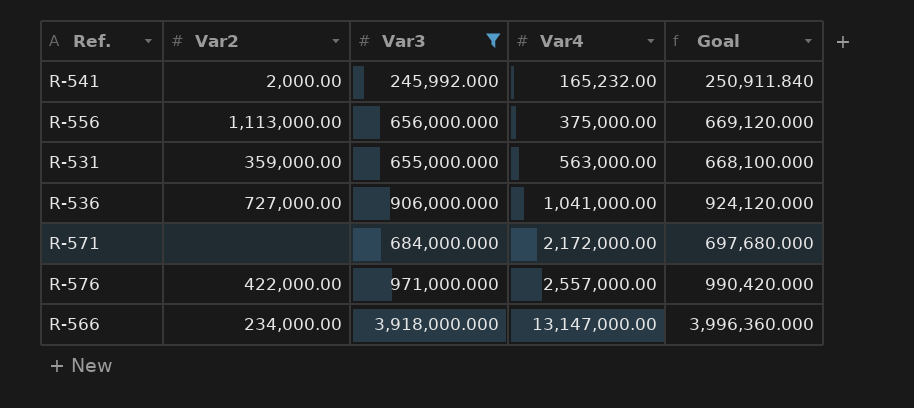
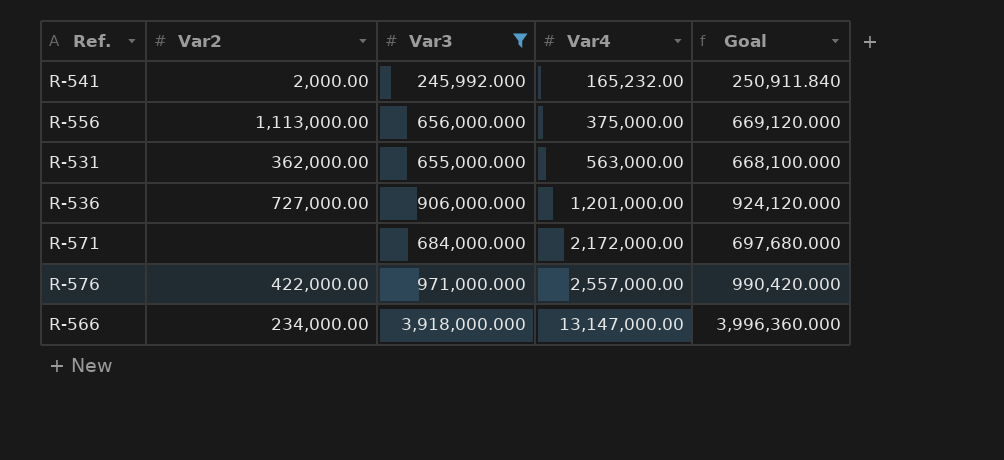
R-531 | Var2: 359,000.00 -> 362,000.00
R-536 | Var4: 1,041,000.00 -> 1,201,000.00

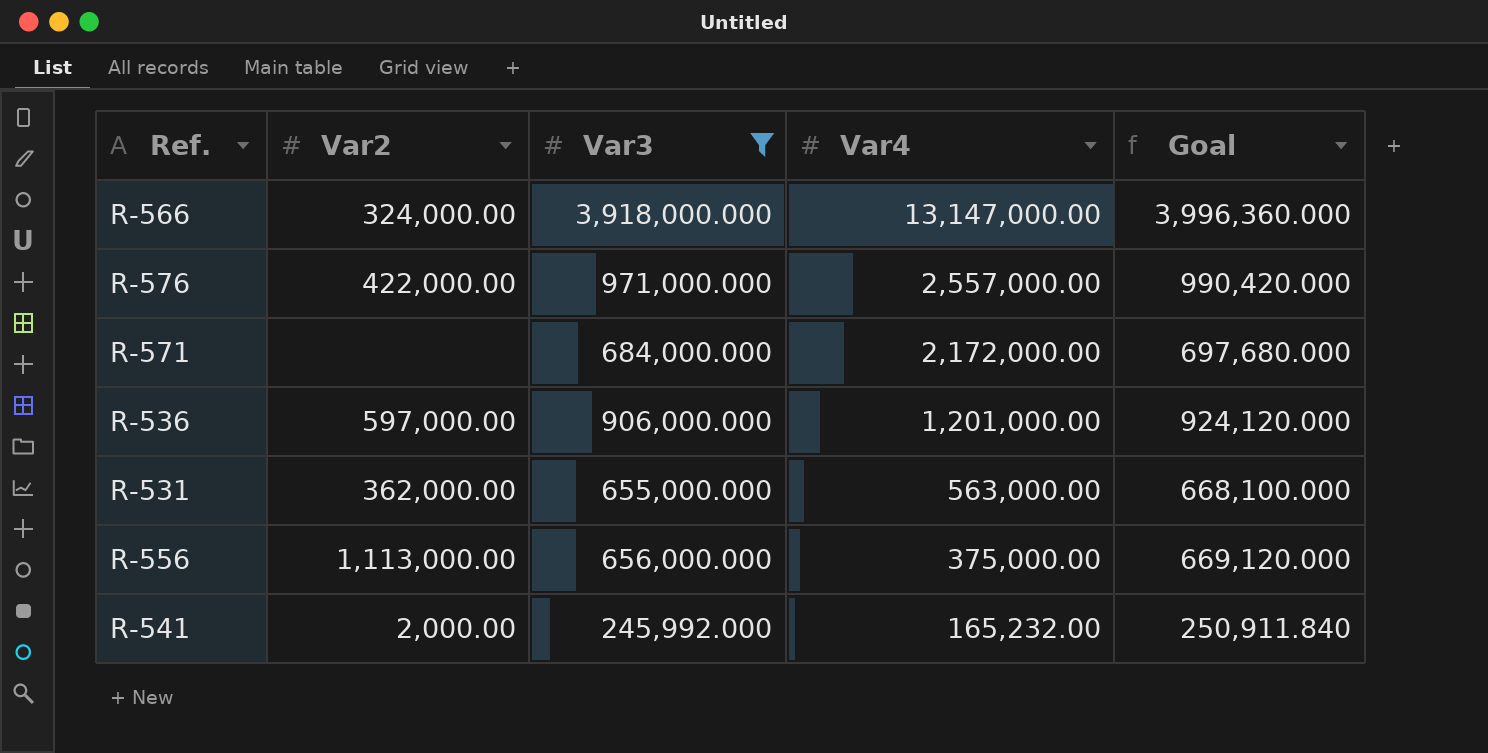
row order: Var4 ascending -> Var4 descending
R-566 | Var2: 234,000.00 -> 324,000.00
R-536 | Var2: 727,000.00 -> 597,000.00

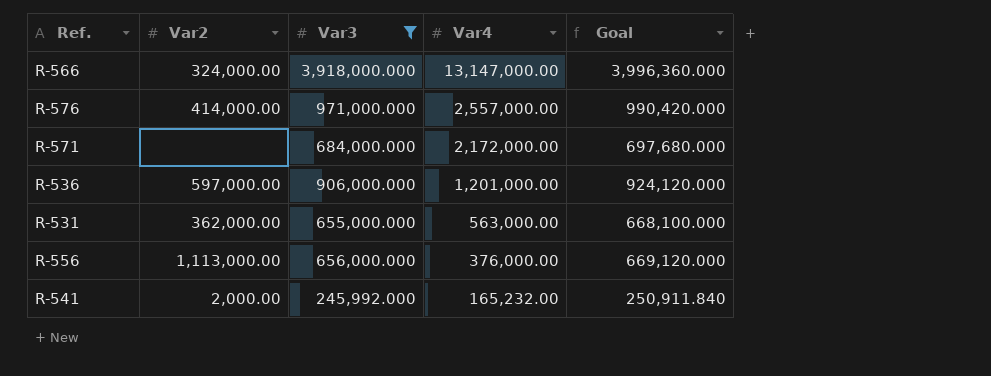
R-576 | Var2: 422,000.00 -> 414,000.00
R-556 | Var4: 375,000.00 -> 376,000.00

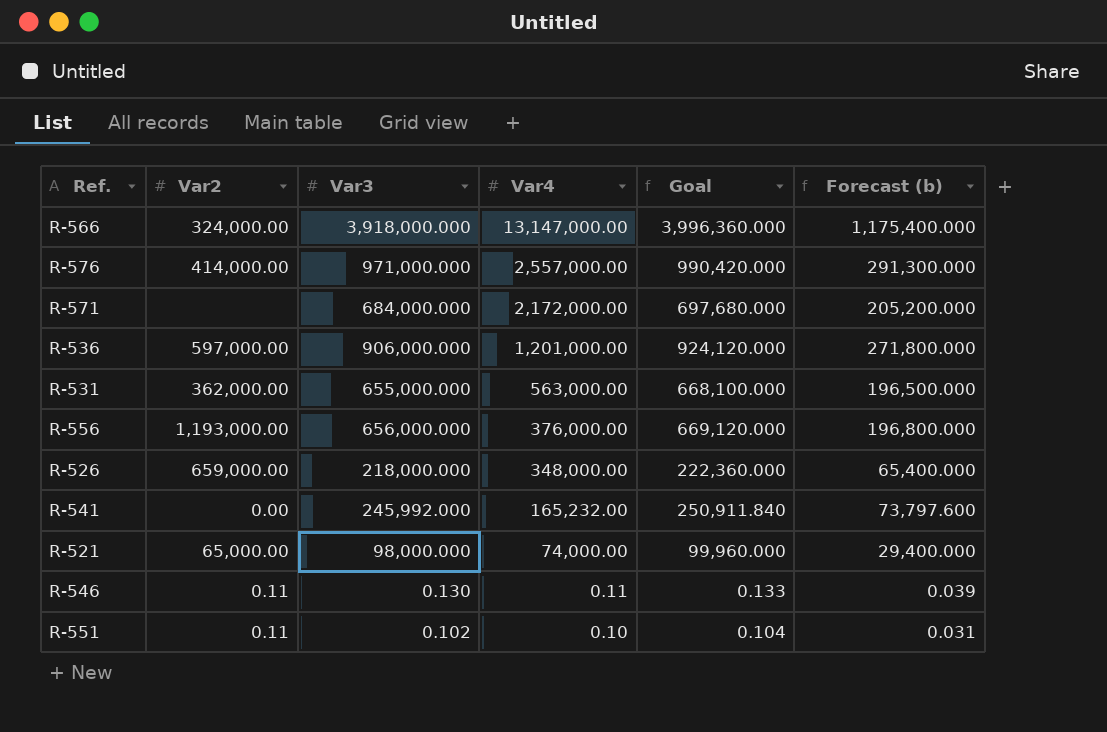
filter: Var3 >= 245,992.000 -> none
column Forecast (b) | formula: none -> [Var3] * 0.3
R-556 | Var2: 1,113,000.00 -> 1,193,000.00
R-541 | Var2: 2,000.00 -> 0.00

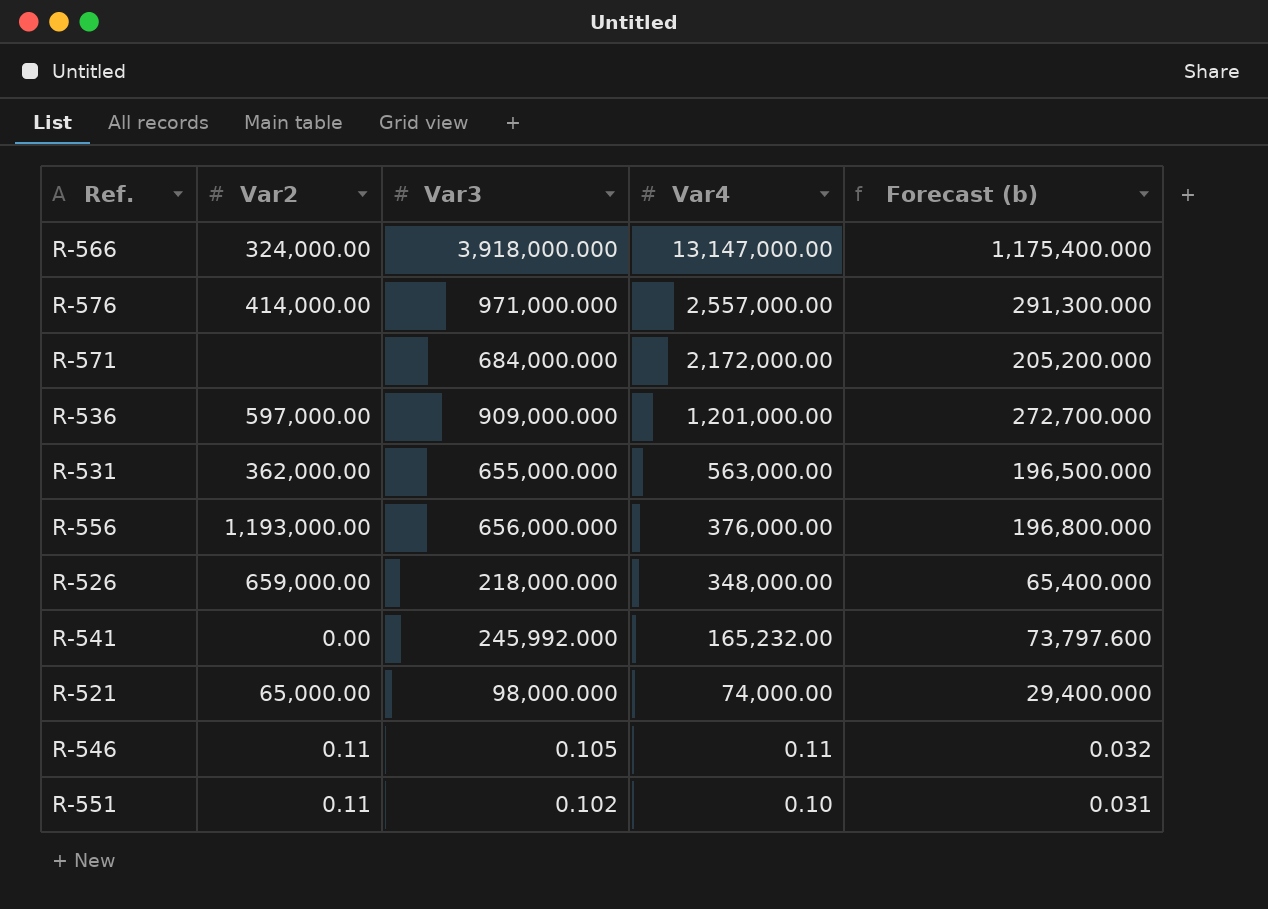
column Goal | formula: [Var3] * 1.02 -> none
R-536 | Var3: 906,000.000 -> 909,000.000
R-536 | Forecast (b): 271,800.000 -> 272,700.000
R-546 | Var3: 0.130 -> 0.105
R-546 | Forecast (b): 0.039 -> 0.032

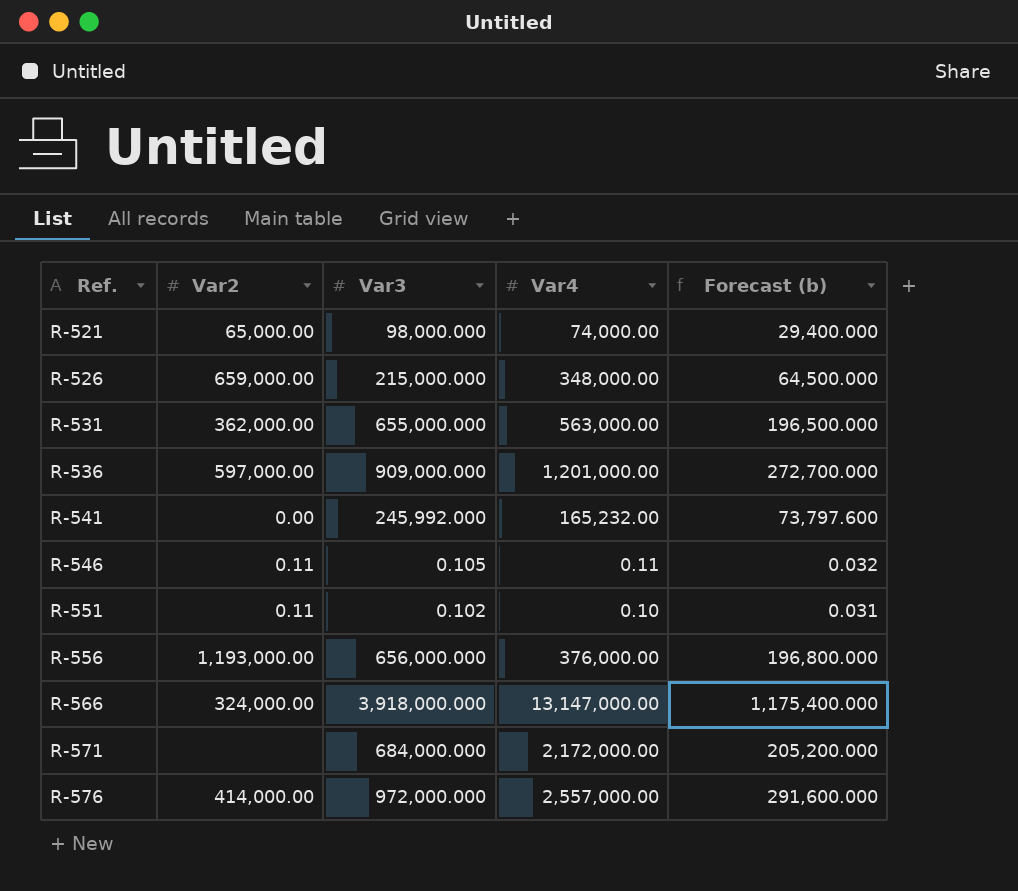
row order: Var4 descending -> Ref. ascending
R-526 | Var3: 218,000.000 -> 215,000.000
R-526 | Forecast (b): 65,400.000 -> 64,500.000
R-576 | Var3: 971,000.000 -> 972,000.000
R-576 | Forecast (b): 291,300.000 -> 291,600.000

